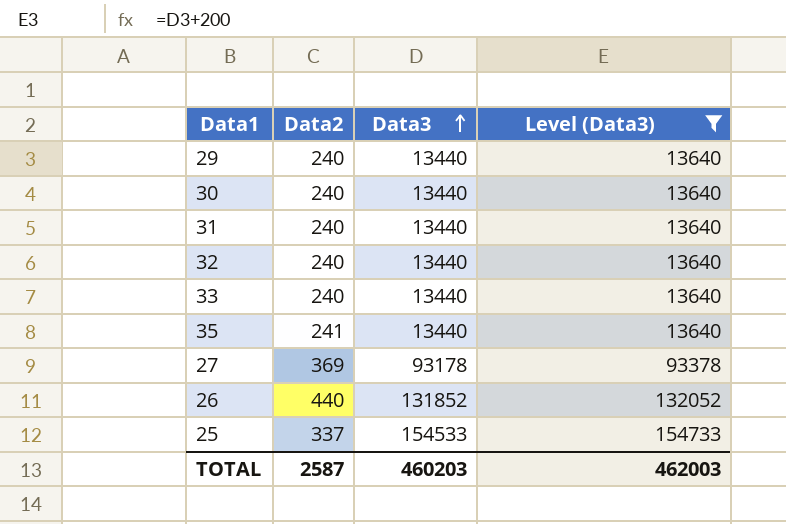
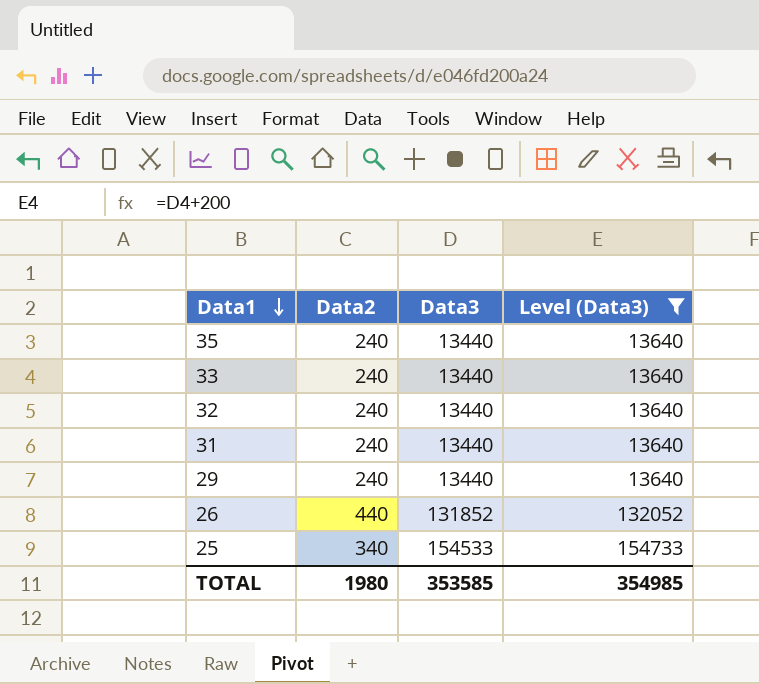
row order: Data3 ascending -> Data1 descending
row 30: 240 | 13440 | 13640 -> none
row 27: 369 | 93178 | 93378 -> none
35 | Data2: 241 -> 240
25 | Data2: 337 -> 340
TOTAL | Data2: 2587 -> 1980
TOTAL | Data3: 460203 -> 353585
TOTAL | Level (Data3): 462003 -> 354985

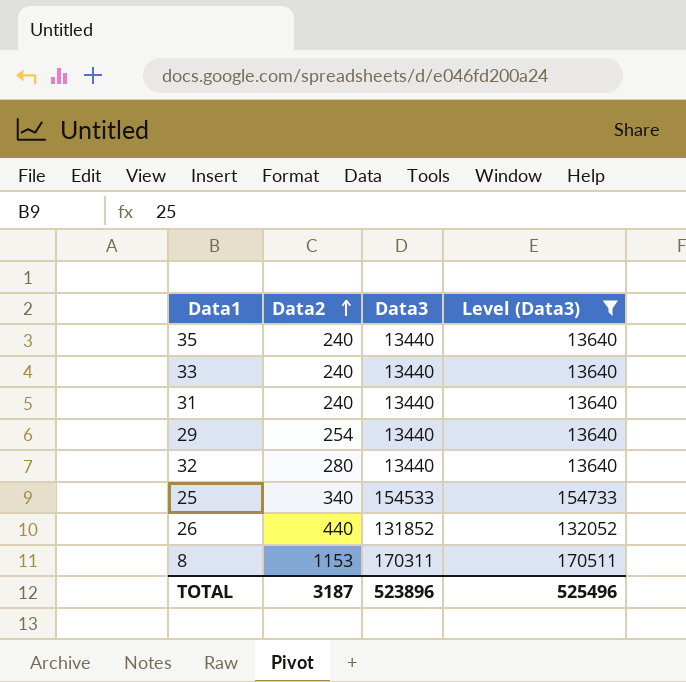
row order: Data1 descending -> Data2 ascending
29 | Data2: 240 -> 254
32 | Data2: 240 -> 280
row 8: none -> 1153 | 170311 | 170511
TOTAL | Data2: 1980 -> 3187
TOTAL | Data3: 353585 -> 523896
TOTAL | Level (Data3): 354985 -> 525496

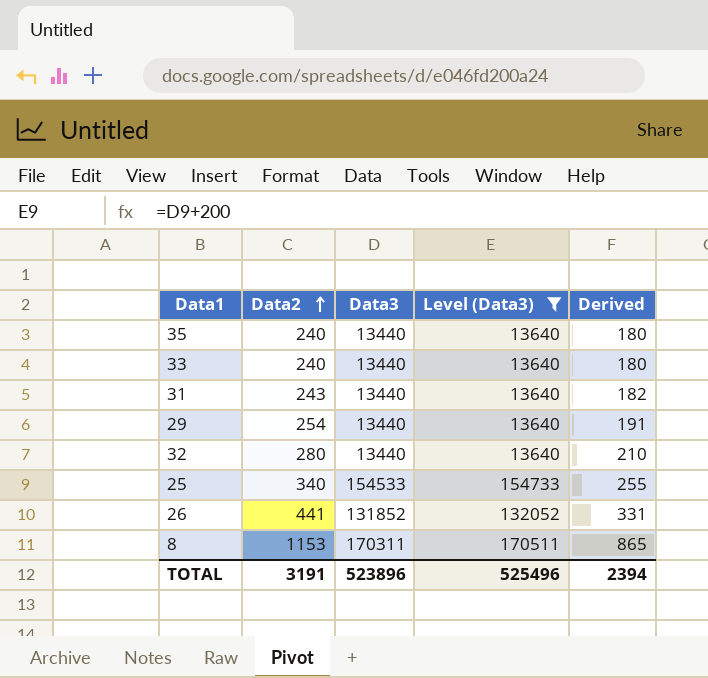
column Derived | formula: none -> [Data2] * 0.75
31 | Data2: 240 -> 243
26 | Data2: 440 -> 441
TOTAL | Data2: 3187 -> 3191

